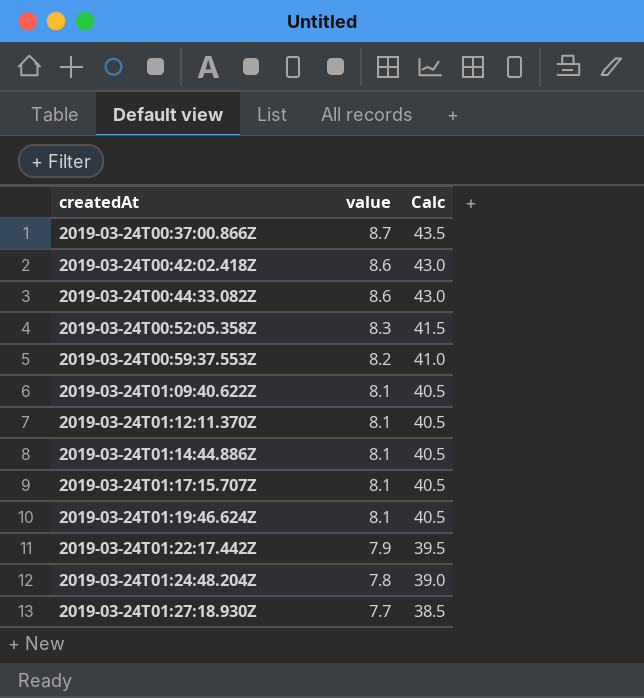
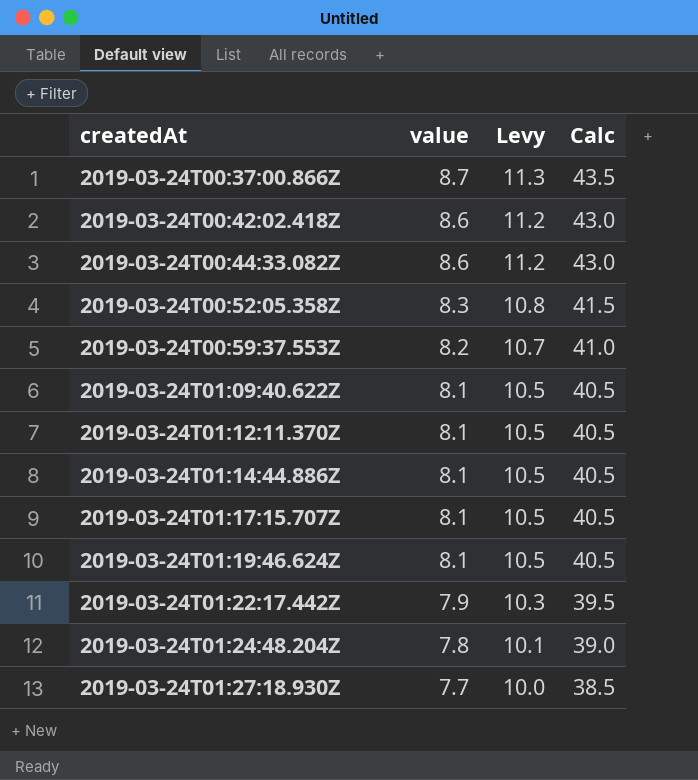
column Levy | formula: none -> [value] * 1.3

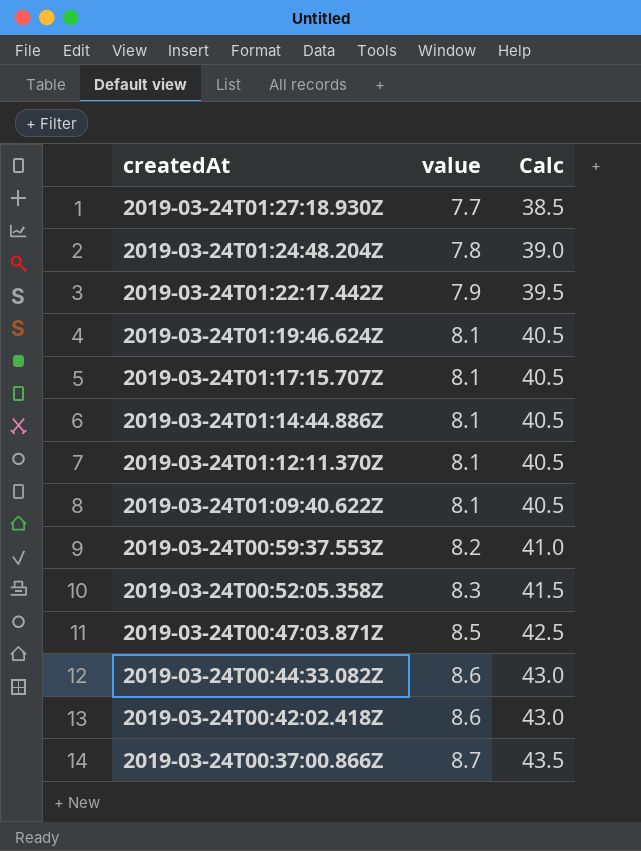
row order: createdAt ascending -> createdAt descending
column Levy | formula: [value] * 1.3 -> none
row 2019-03-24T00:47:03.871Z: none -> 8.5 | 42.5

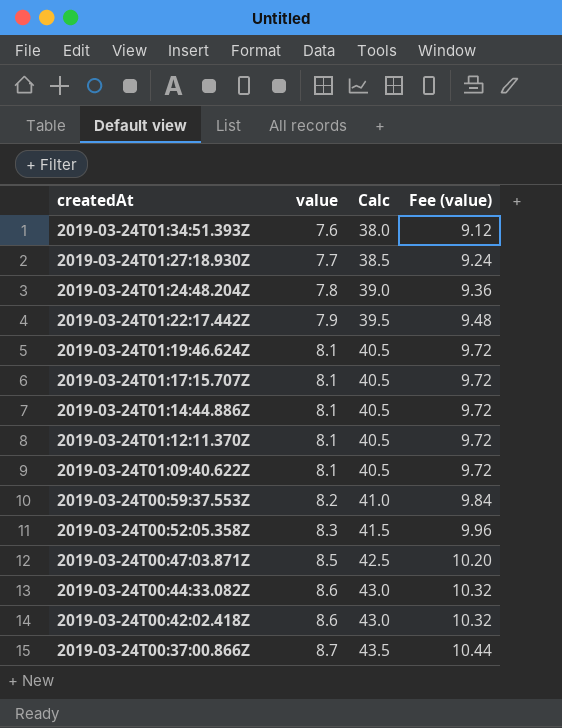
column Fee (value) | formula: none -> [value] * 1.2
row 2019-03-24T01:34:51.393Z: none -> 7.6 | 38.0 | 9.12

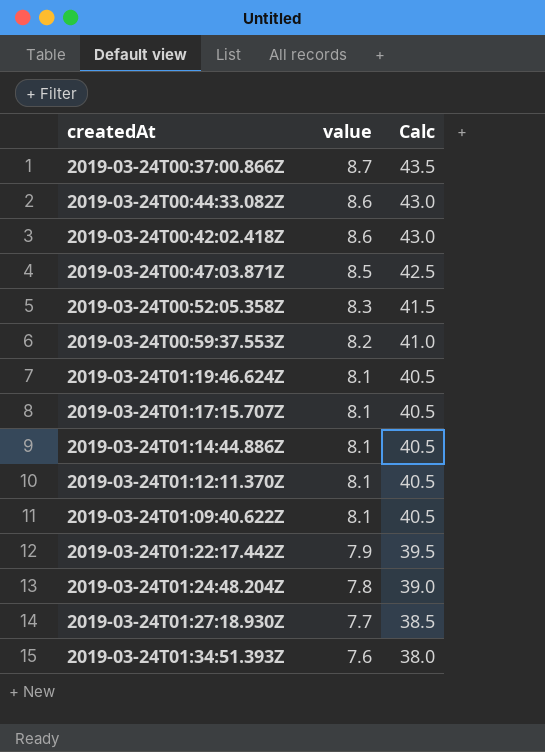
row order: createdAt descending -> value descending
column Fee (value) | formula: [value] * 1.2 -> none

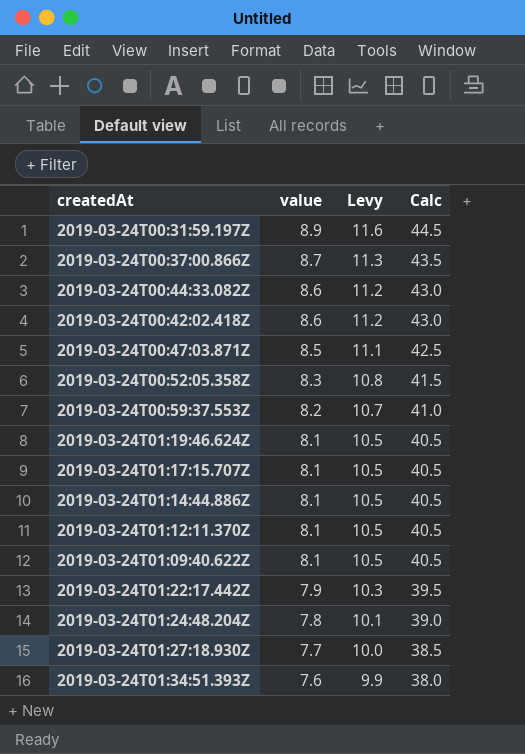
column Levy | formula: none -> [value] * 1.3
row 2019-03-24T00:31:59.197Z: none -> 8.9 | 11.6 | 44.5

